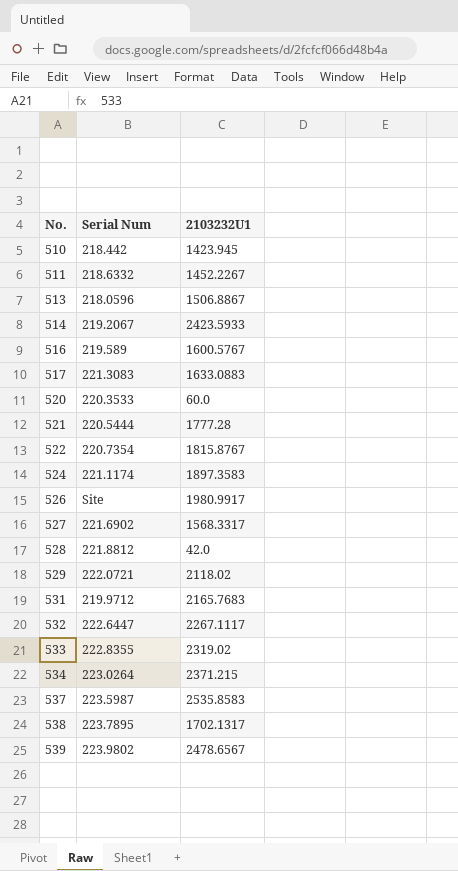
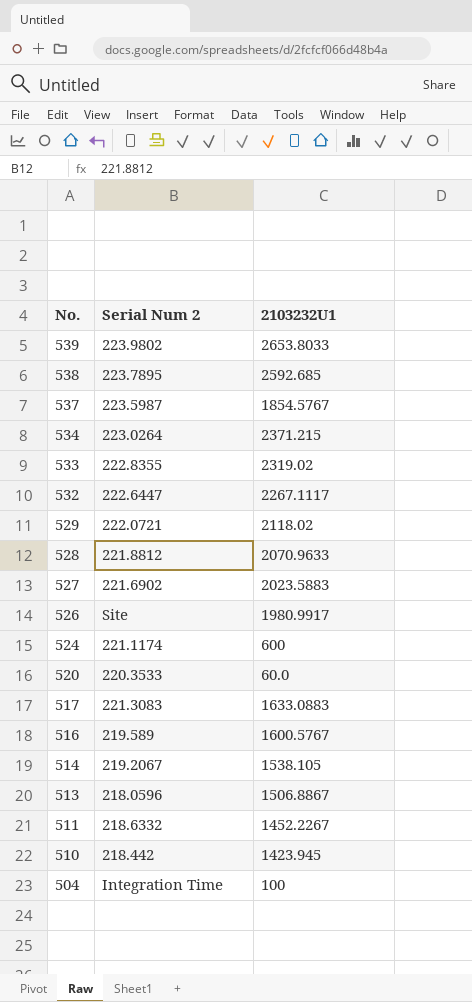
row order: No. ascending -> No. descending
column name: Serial Num -> Serial Num 2
row 521: 220.5444 | 1777.28 -> none
row 522: 220.7354 | 1815.8767 -> none
row 531: 219.9712 | 2165.7683 -> none
539 | 2103232U1: 2478.6567 -> 2653.8033
538 | 2103232U1: 1702.1317 -> 2592.685
537 | 2103232U1: 2535.8583 -> 1854.5767
528 | 2103232U1: 42.0 -> 2070.9633
527 | 2103232U1: 1568.3317 -> 2023.5883
524 | 2103232U1: 1897.3583 -> 600
514 | 2103232U1: 2423.5933 -> 1538.105
row 504: none -> Integration Time | 100

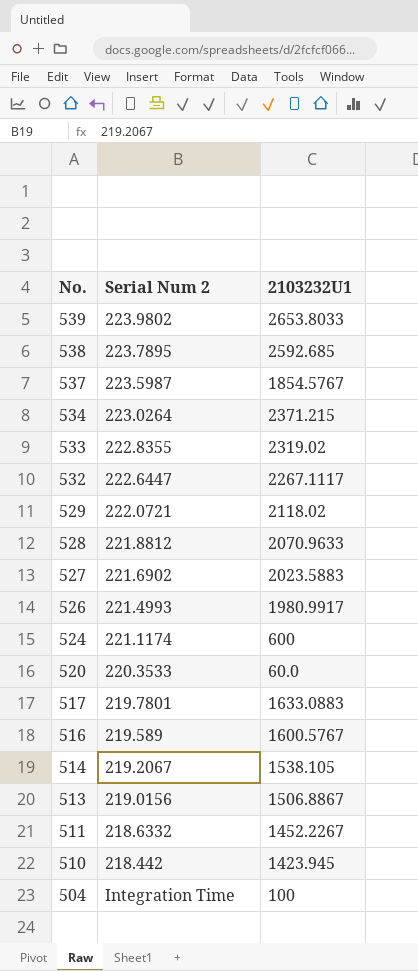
526 | Serial Num 2: Site -> 221.4993
517 | Serial Num 2: 221.3083 -> 219.7801
513 | Serial Num 2: 218.0596 -> 219.0156

